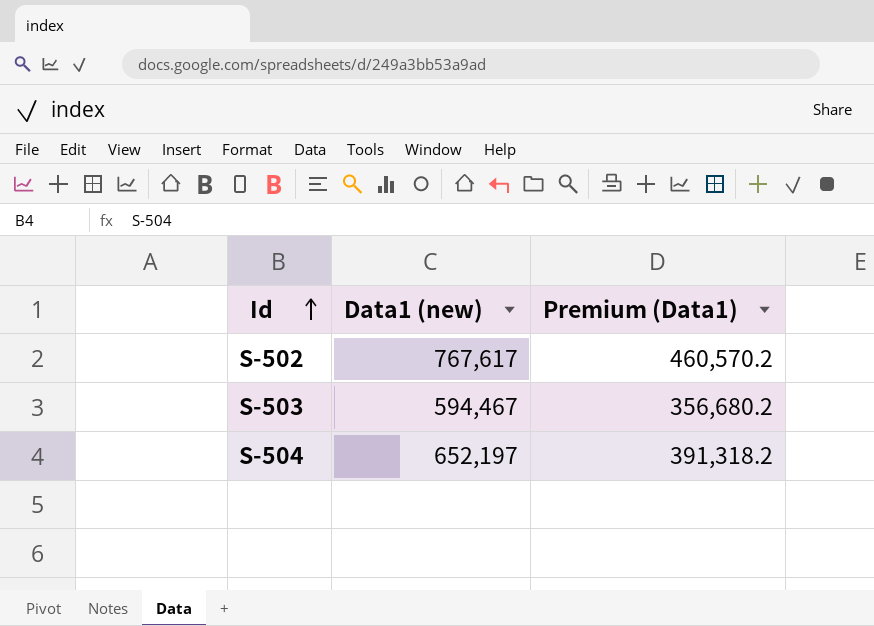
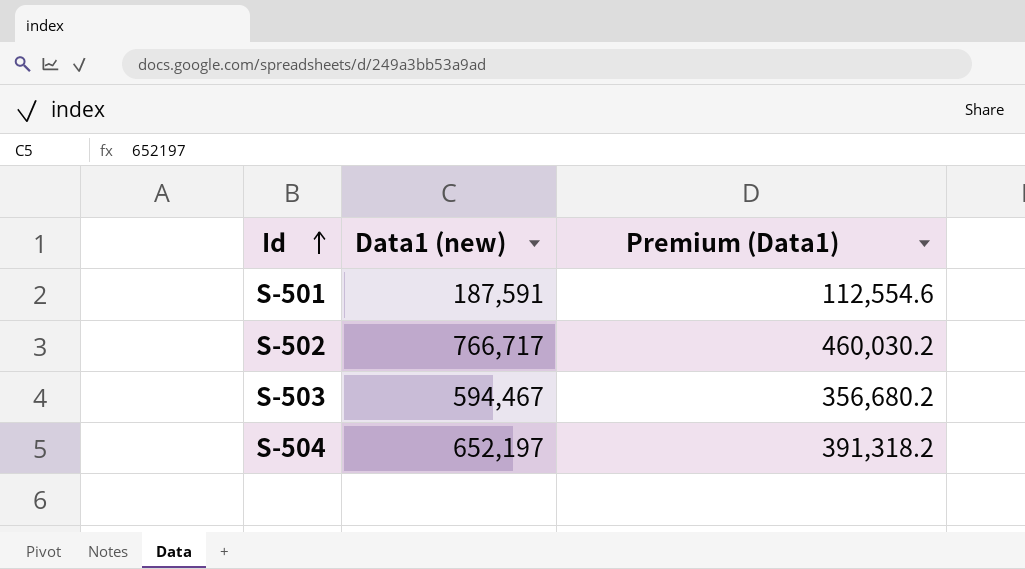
row S-501: none -> 187,591 | 112,554.6
S-502 | Data1 (new): 767,617 -> 766,717
S-502 | Premium (Data1): 460,570.2 -> 460,030.2

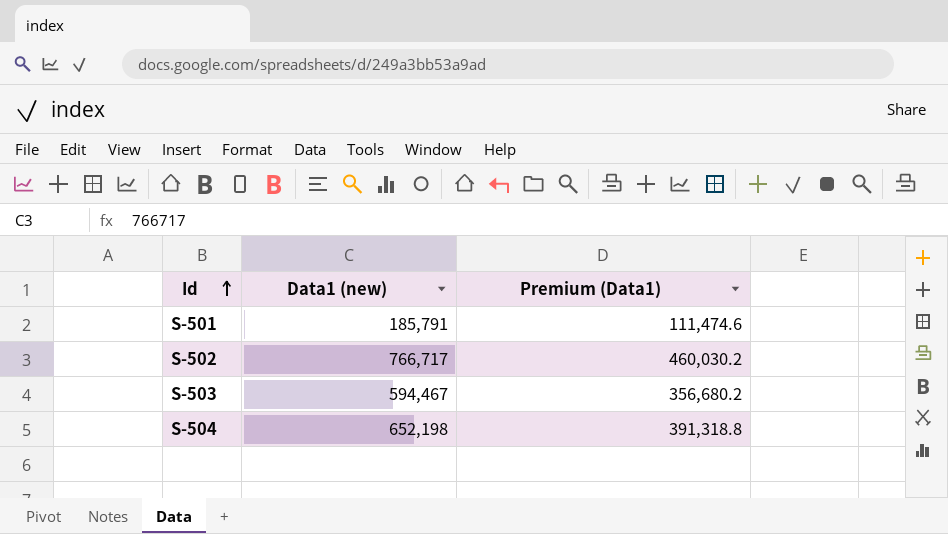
S-501 | Data1 (new): 187,591 -> 185,791
S-501 | Premium (Data1): 112,554.6 -> 111,474.6
S-504 | Data1 (new): 652,197 -> 652,198
S-504 | Premium (Data1): 391,318.2 -> 391,318.8

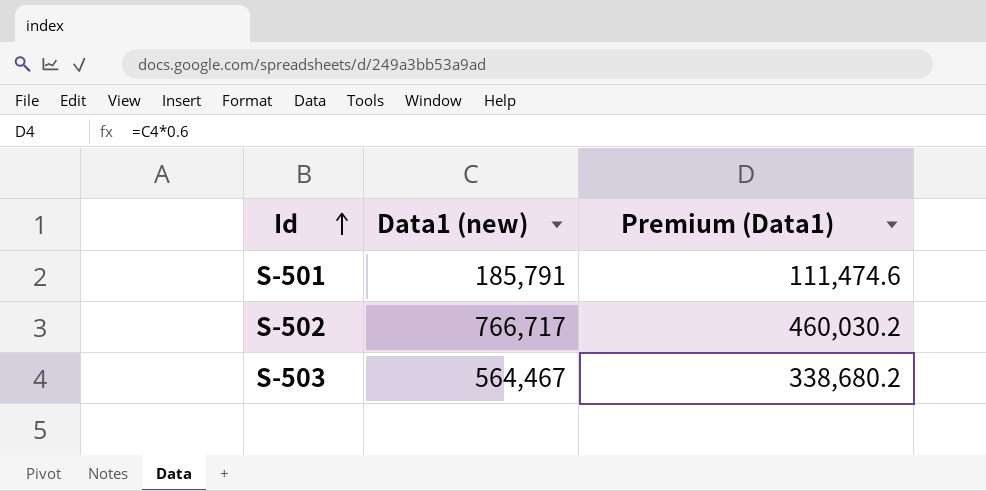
row S-504: 652,198 | 391,318.8 -> none
S-503 | Data1 (new): 594,467 -> 564,467
S-503 | Premium (Data1): 356,680.2 -> 338,680.2

